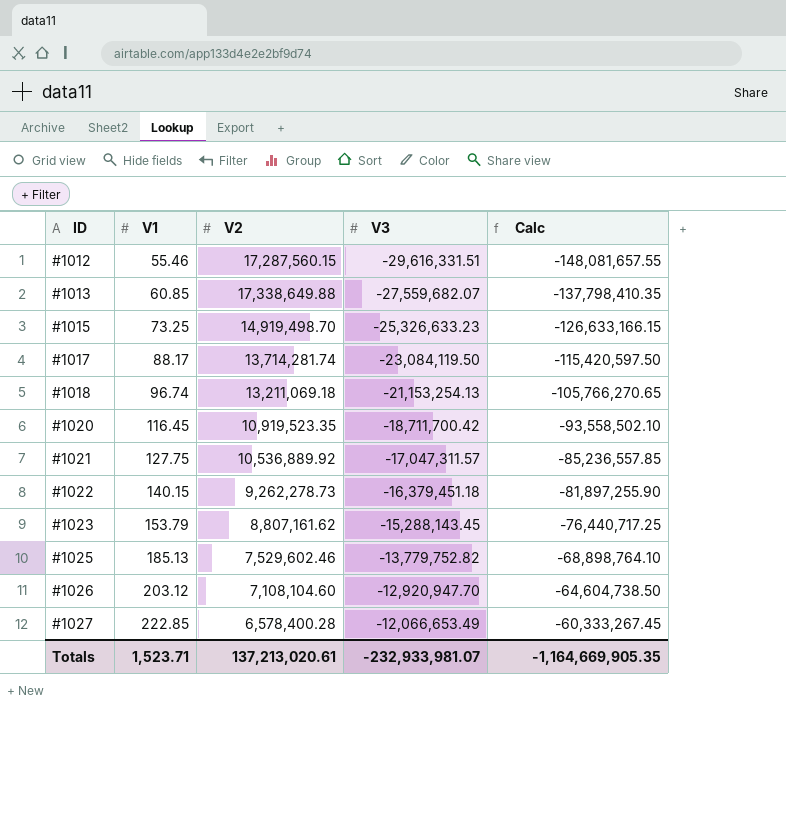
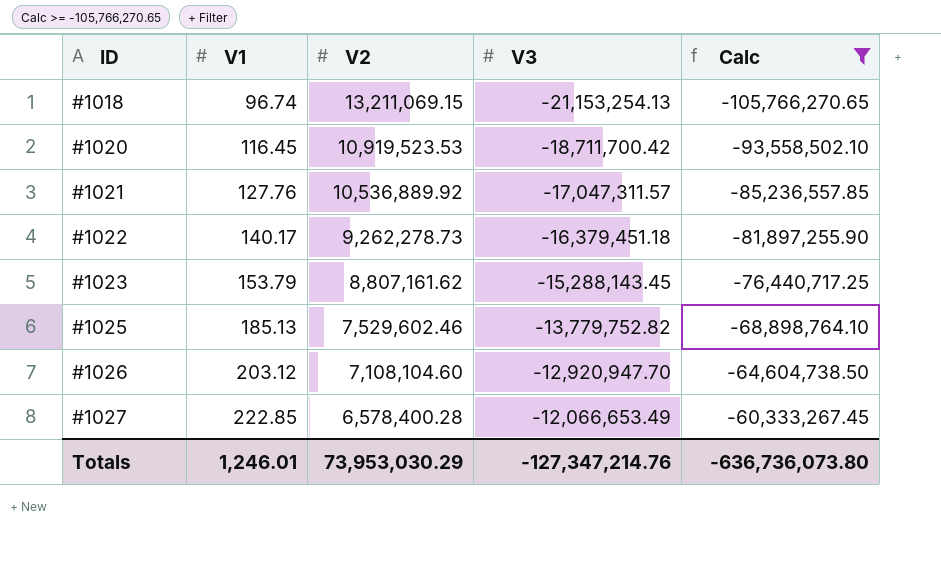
filter: none -> Calc >= -105,766,270.65
#1018 | V2: 13,211,069.18 -> 13,211,069.15
#1020 | V2: 10,919,523.35 -> 10,919,523.53
#1021 | V1: 127.75 -> 127.76
#1022 | V1: 140.15 -> 140.17
Totals | V1: 1,523.71 -> 1,246.01
Totals | V2: 137,213,020.61 -> 73,953,030.29
Totals | V3: -232,933,981.07 -> -127,347,214.76
Totals | Calc: -1,164,669,905.35 -> -636,736,073.80

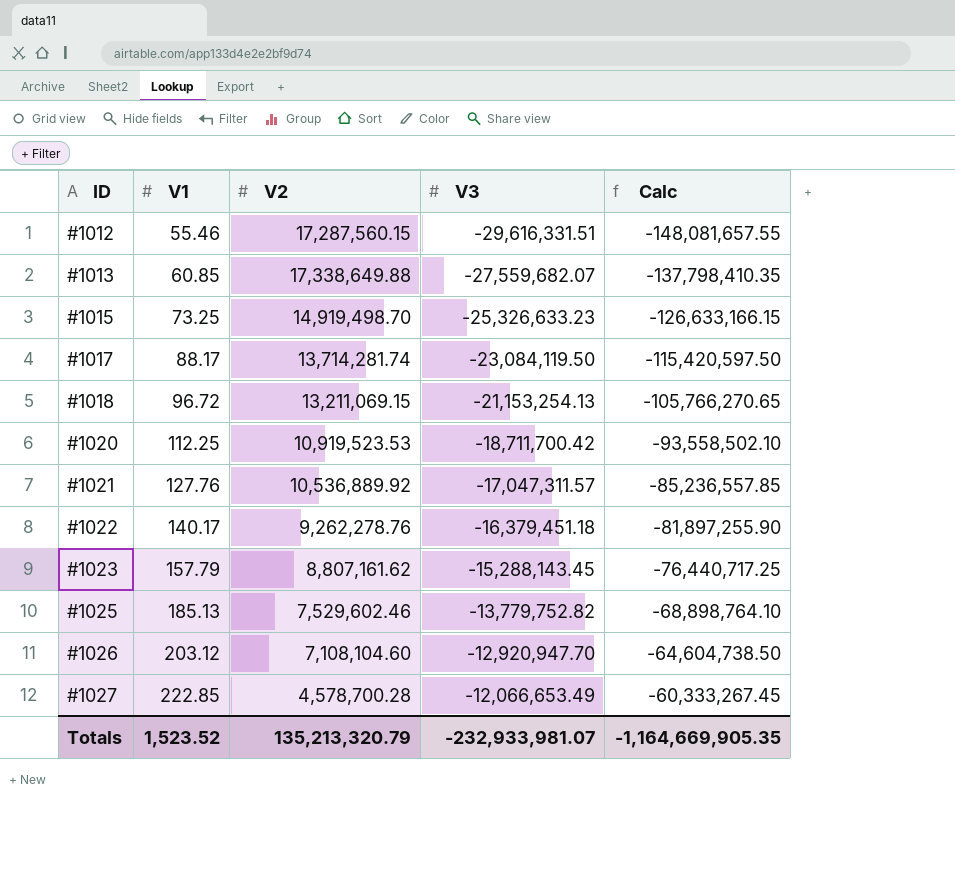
filter: Calc >= -105,766,270.65 -> none
#1018 | V1: 96.74 -> 96.72
#1020 | V1: 116.45 -> 112.25
#1022 | V2: 9,262,278.73 -> 9,262,278.76
#1023 | V1: 153.79 -> 157.79
#1027 | V2: 6,578,400.28 -> 4,578,700.28
Totals | V1: 1,246.01 -> 1,523.52
Totals | V2: 73,953,030.29 -> 135,213,320.79
Totals | V3: -127,347,214.76 -> -232,933,981.07
Totals | Calc: -636,736,073.80 -> -1,164,669,905.35

